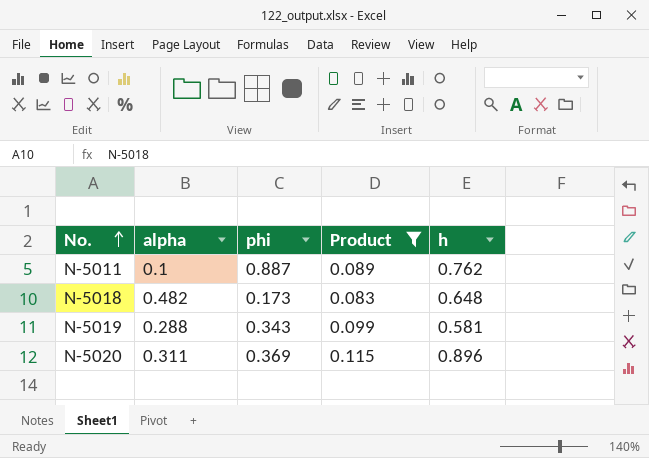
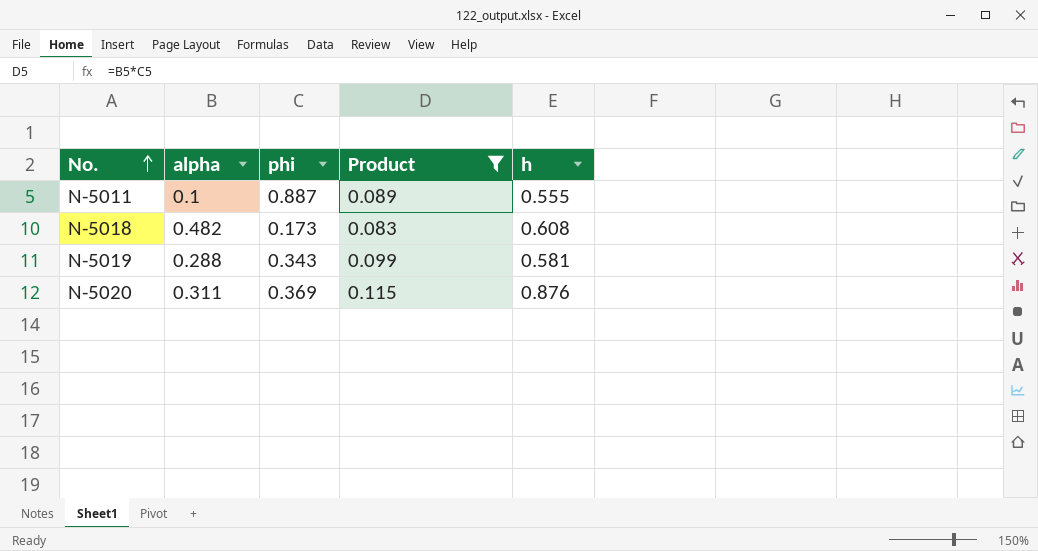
N-5011 | h: 0.762 -> 0.555
N-5018 | h: 0.648 -> 0.608
N-5020 | h: 0.896 -> 0.876

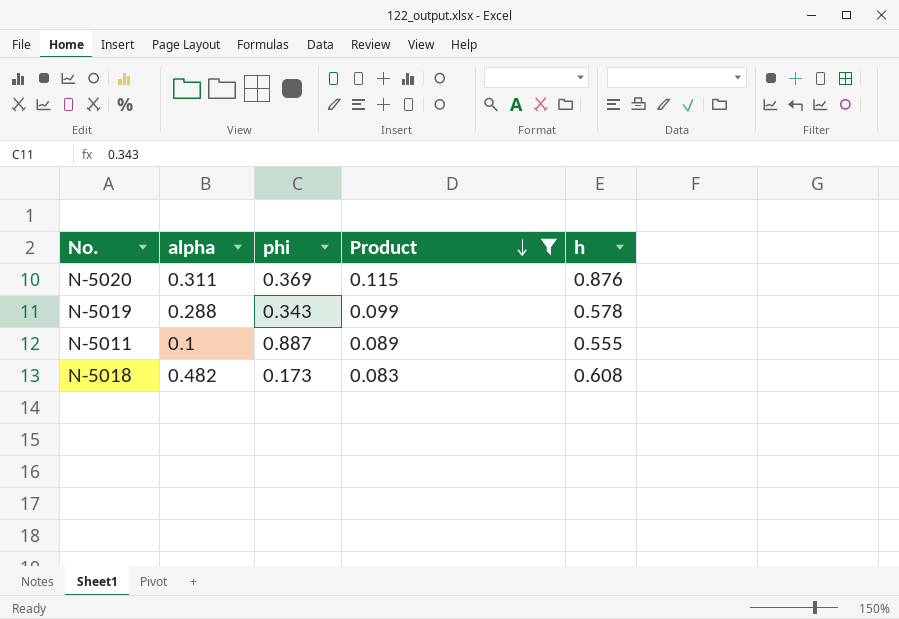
row order: No. ascending -> Product descending
N-5019 | h: 0.581 -> 0.578

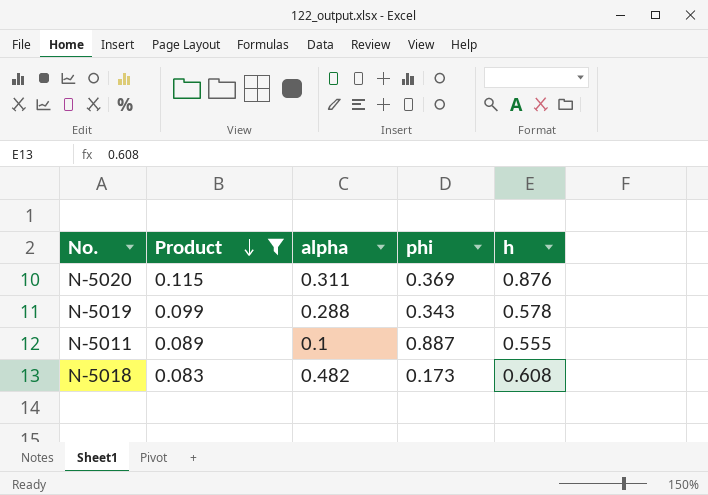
column Product | position: 4 -> 2

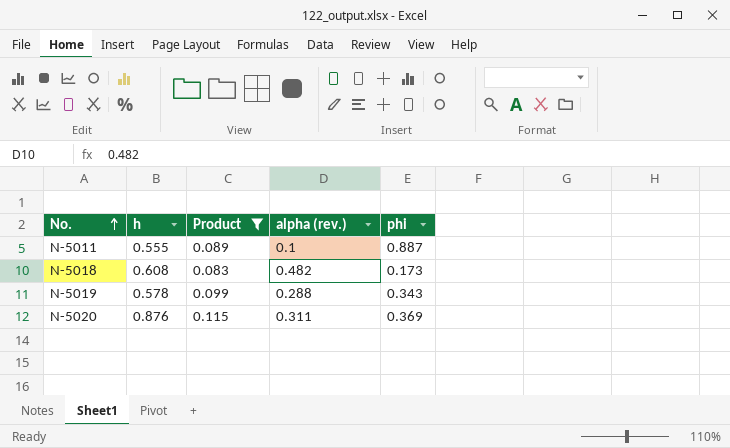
row order: Product descending -> No. ascending
column h | position: 5 -> 2
column name: alpha -> alpha (rev.)

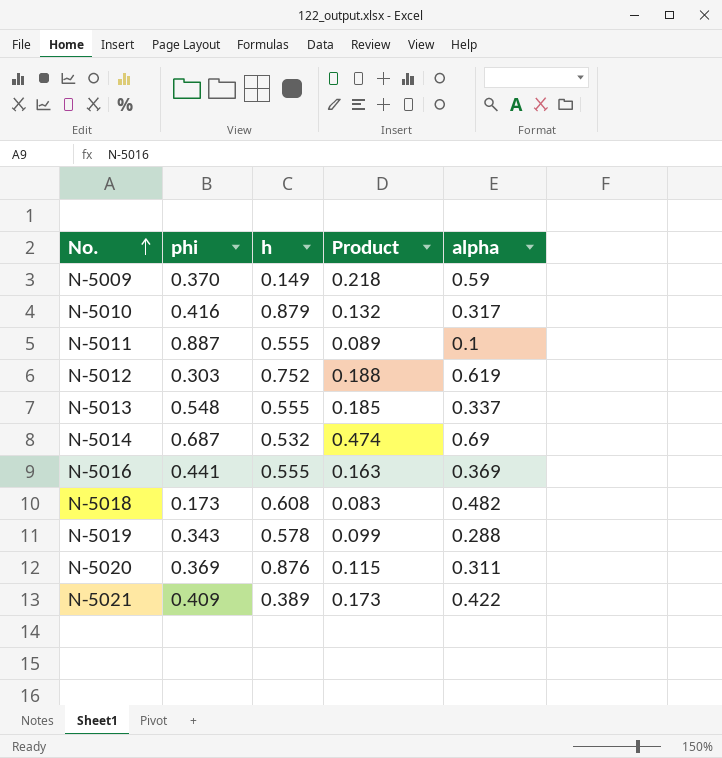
filter: Product <= 0.115 -> none
column phi | position: 5 -> 2
column name: alpha (rev.) -> alpha

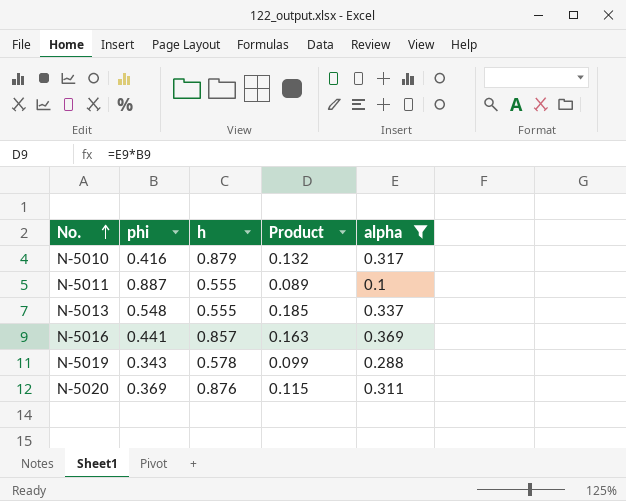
filter: none -> alpha <= 0.369
N-5016 | h: 0.555 -> 0.857

